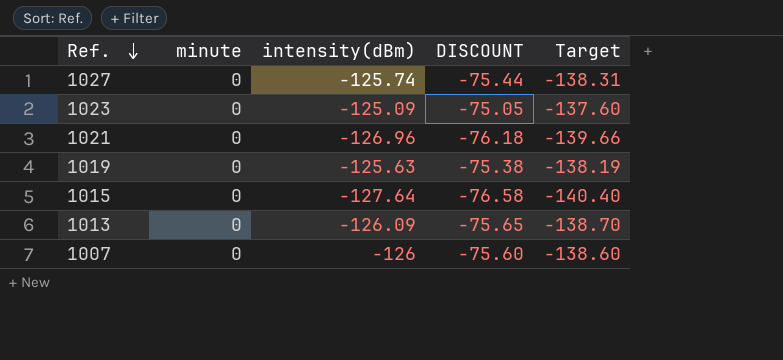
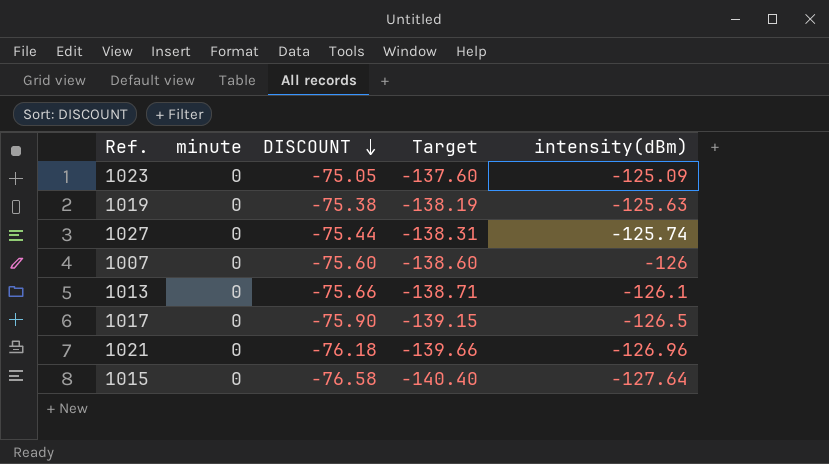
row order: Ref. descending -> DISCOUNT descending
column intensity(dBm) | position: 3 -> 5
1013 | DISCOUNT: -75.65 -> -75.66
1013 | Target: -138.70 -> -138.71
1013 | intensity(dBm): -126.09 -> -126.1
row 1017: none -> 0 | -75.90 | -139.15 | -126.5

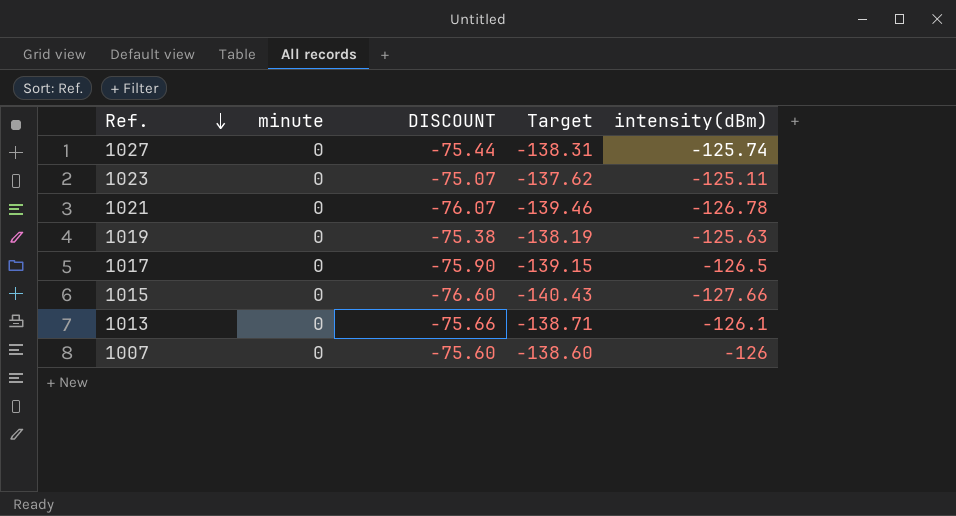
row order: DISCOUNT descending -> Ref. descending
1023 | DISCOUNT: -75.05 -> -75.07
1023 | Target: -137.60 -> -137.62
1023 | intensity(dBm): -125.09 -> -125.11
1021 | DISCOUNT: -76.18 -> -76.07
1021 | Target: -139.66 -> -139.46
1021 | intensity(dBm): -126.96 -> -126.78
1015 | DISCOUNT: -76.58 -> -76.60
1015 | Target: -140.40 -> -140.43
1015 | intensity(dBm): -127.64 -> -127.66

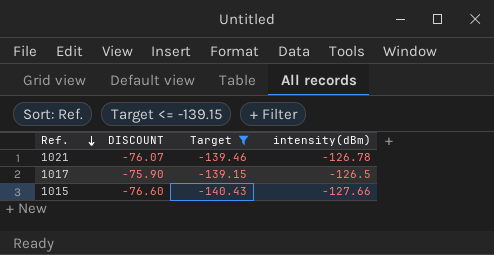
filter: none -> Target <= -139.15
column minute | position: 2 -> none

